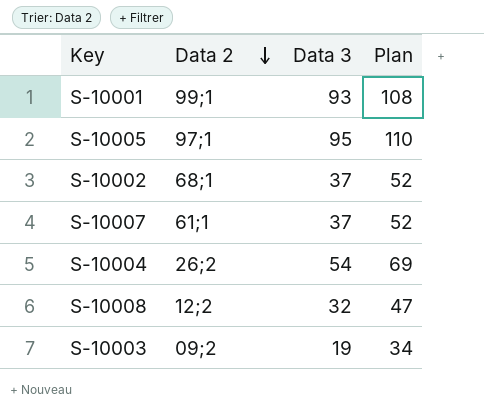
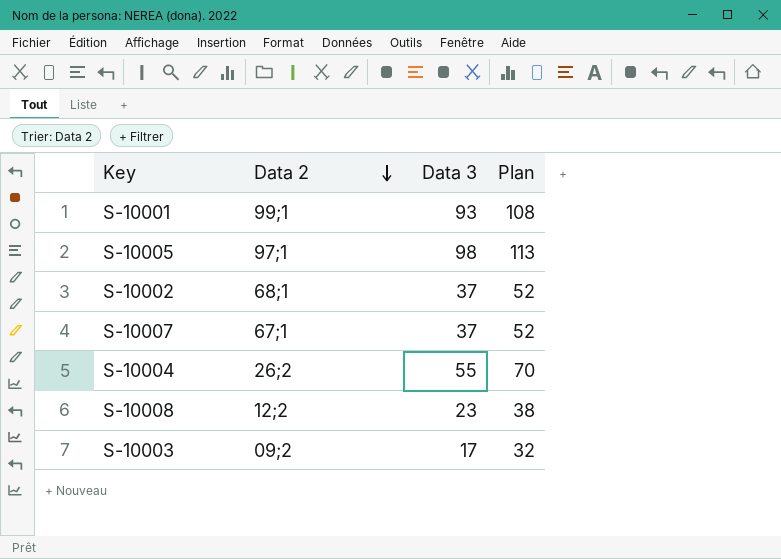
S-10005 | Data 3: 95 -> 98
S-10005 | Plan: 110 -> 113
S-10007 | Data 2: 61;1 -> 67;1
S-10004 | Data 3: 54 -> 55
S-10004 | Plan: 69 -> 70
S-10008 | Data 3: 32 -> 23
S-10008 | Plan: 47 -> 38
S-10003 | Data 3: 19 -> 17
S-10003 | Plan: 34 -> 32

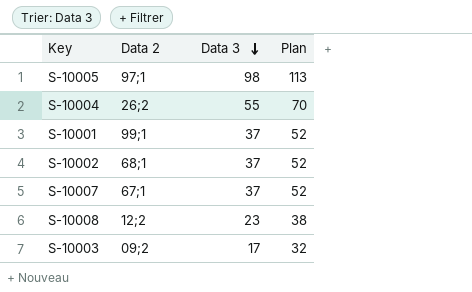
row order: Data 2 descending -> Data 3 descending
S-10001 | Data 3: 93 -> 37
S-10001 | Plan: 108 -> 52

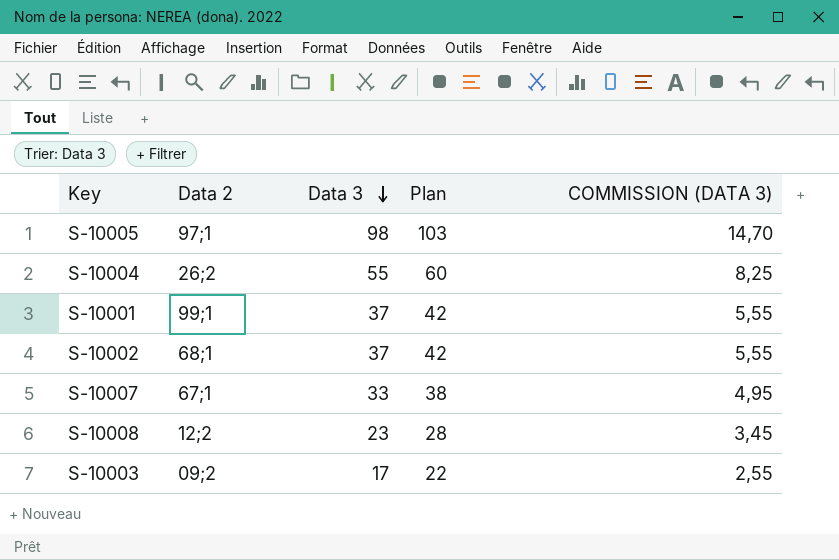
column Plan | formula: [Data 3] + 15 -> [Data 3] + 5
column COMMISSION (DATA 3) | formula: none -> [Data 3] * 0,15
S-10007 | Data 3: 37 -> 33

